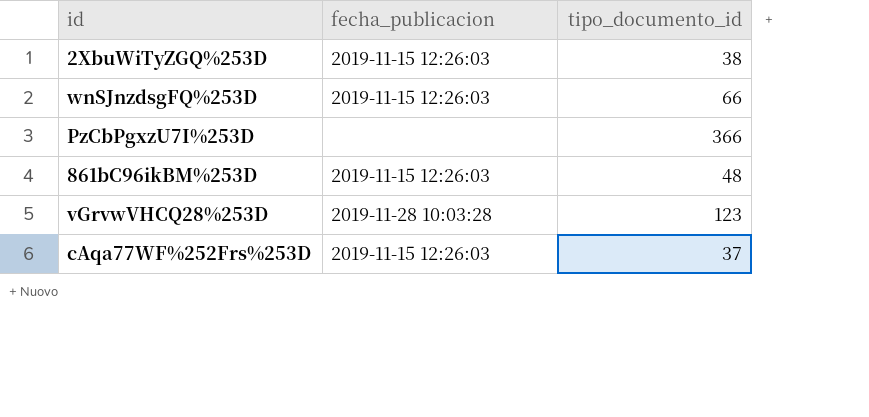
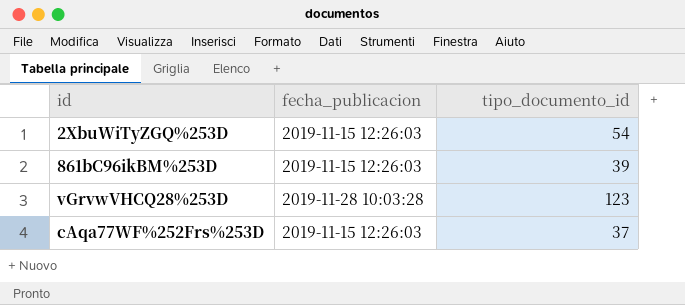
row wnSJnzdsgFQ%253D: 2019-11-15 12:26:03 | 66 -> none
row PzCbPgxzU7I%253D: none | 366 -> none
2XbuWiTyZGQ%253D | tipo_documento_id: 38 -> 54
861bC96ikBM%253D | tipo_documento_id: 48 -> 39

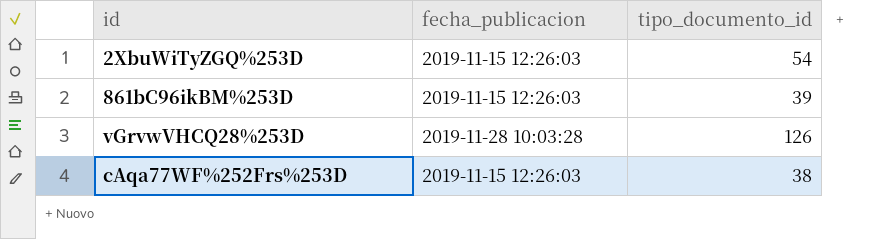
vGrvwVHCQ28%253D | tipo_documento_id: 123 -> 126
cAqa77WF%252Frs%253D | tipo_documento_id: 37 -> 38

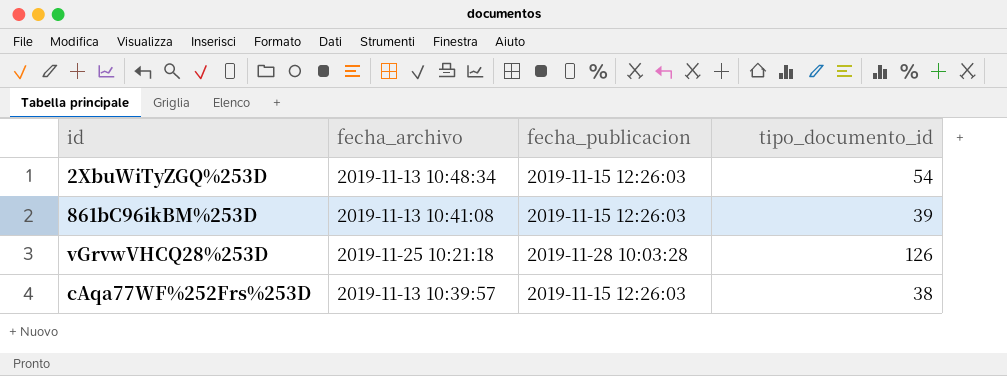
column fecha_archivo | position: none -> 2

